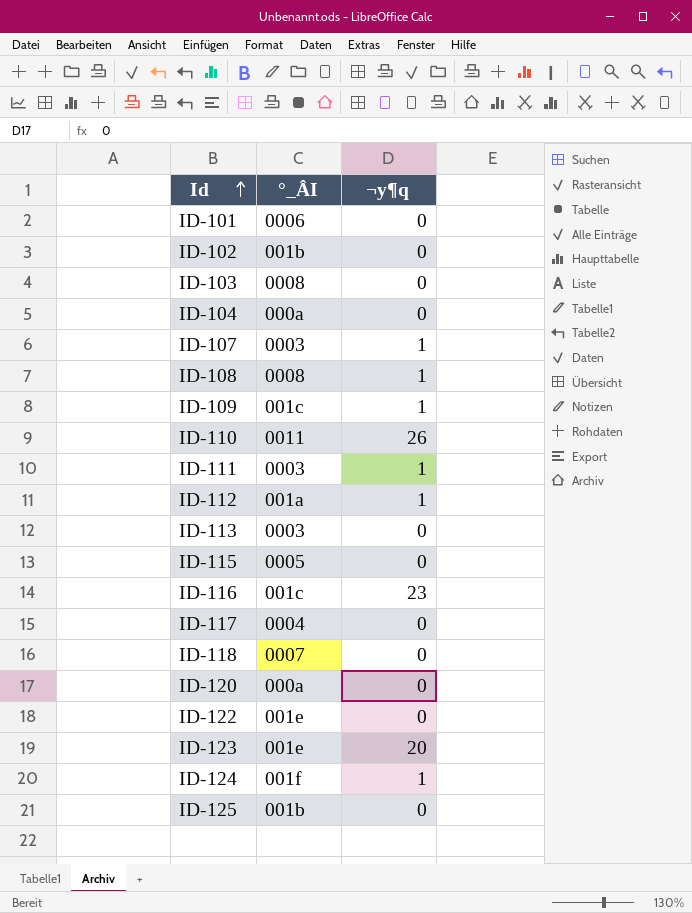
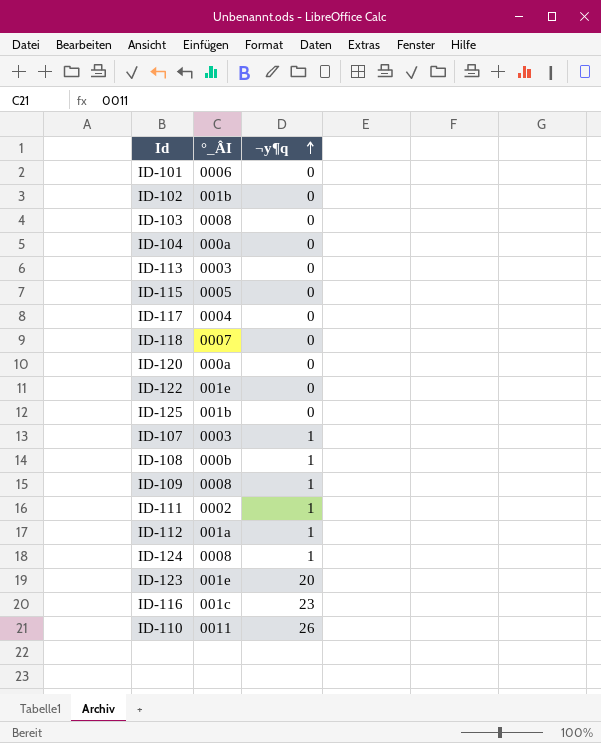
row order: Id ascending -> ¬y¶q ascending
ID-108 | °_ÂI: 0008 -> 000b
ID-109 | °_ÂI: 001c -> 0008
ID-111 | °_ÂI: 0003 -> 0002
ID-124 | °_ÂI: 001f -> 0008

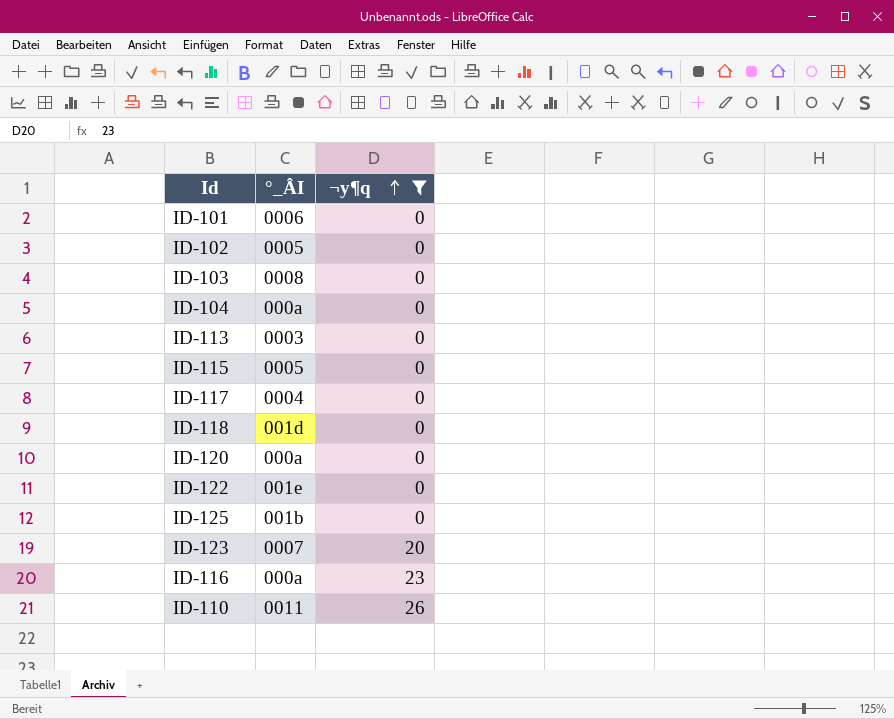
filter: none -> ¬y¶q != 1
ID-102 | °_ÂI: 001b -> 0005
ID-118 | °_ÂI: 0007 -> 001d
ID-123 | °_ÂI: 001e -> 0007
ID-116 | °_ÂI: 001c -> 000a

